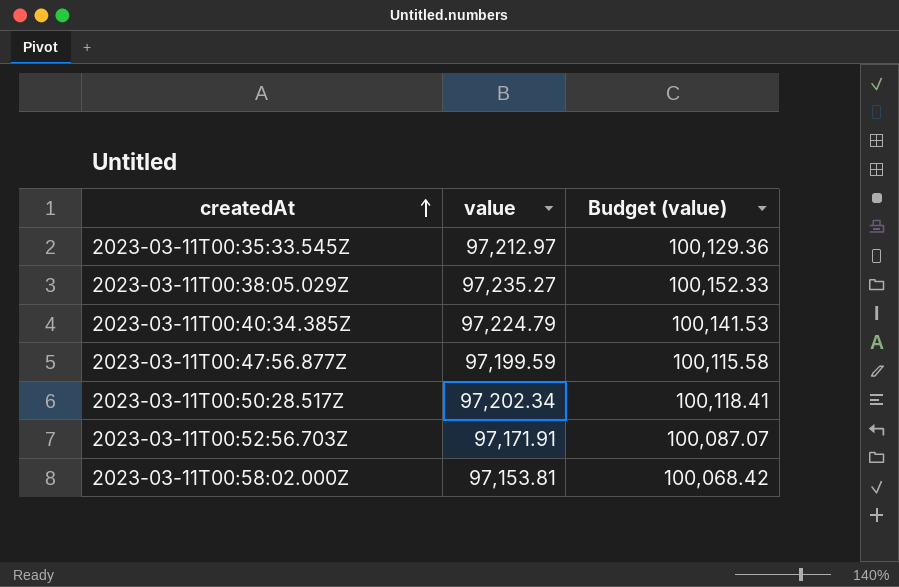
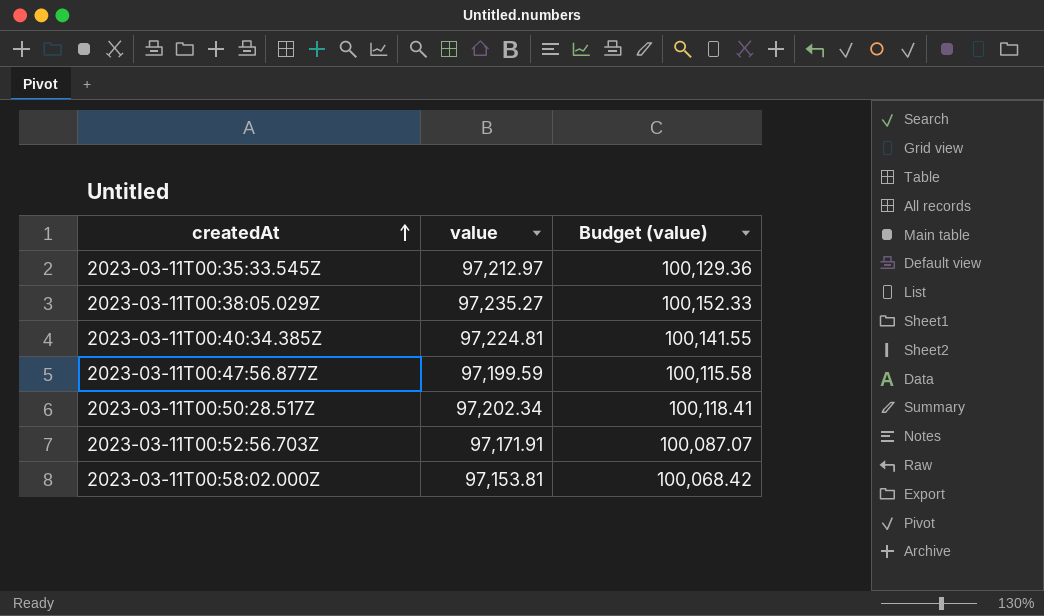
2023-03-11T00:40:34.385Z | value: 97,224.79 -> 97,224.81
2023-03-11T00:40:34.385Z | Budget (value): 100,141.53 -> 100,141.55

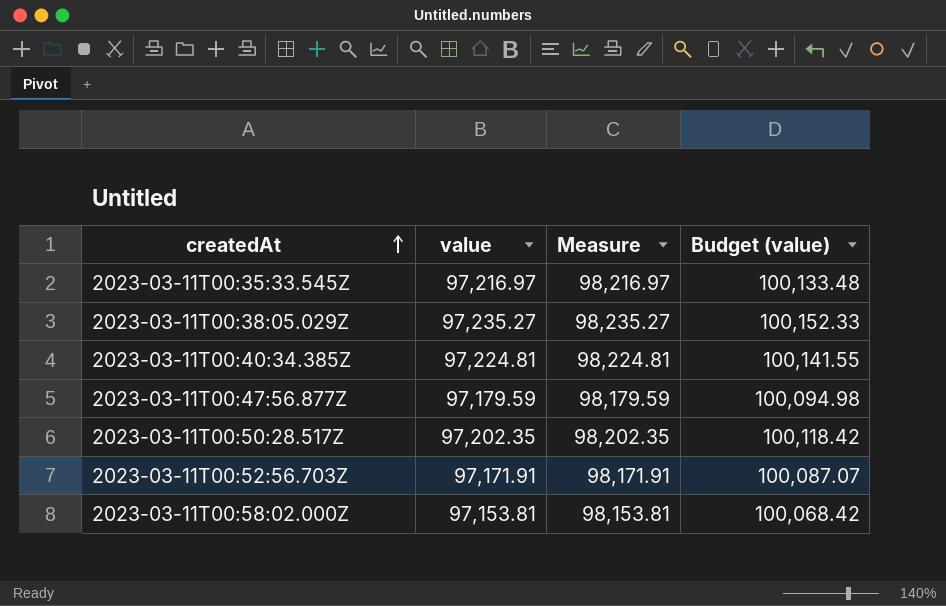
column Measure | formula: none -> [value] + 1000
2023-03-11T00:35:33.545Z | value: 97,212.97 -> 97,216.97
2023-03-11T00:35:33.545Z | Budget (value): 100,129.36 -> 100,133.48
2023-03-11T00:47:56.877Z | value: 97,199.59 -> 97,179.59
2023-03-11T00:47:56.877Z | Budget (value): 100,115.58 -> 100,094.98
2023-03-11T00:50:28.517Z | value: 97,202.34 -> 97,202.35
2023-03-11T00:50:28.517Z | Budget (value): 100,118.41 -> 100,118.42

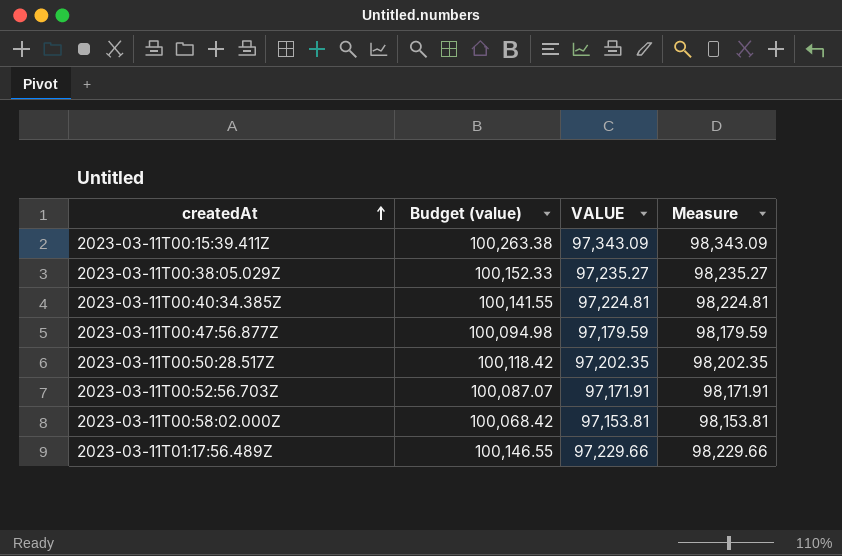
column Budget (value) | position: 4 -> 2
column name: value -> VALUE
row 2023-03-11T00:35:33.545Z: 97,216.97 | 98,216.97 | 100,133.48 -> none
row 2023-03-11T00:15:39.411Z: none -> 100,263.38 | 97,343.09 | 98,343.09
row 2023-03-11T01:17:56.489Z: none -> 100,146.55 | 97,229.66 | 98,229.66

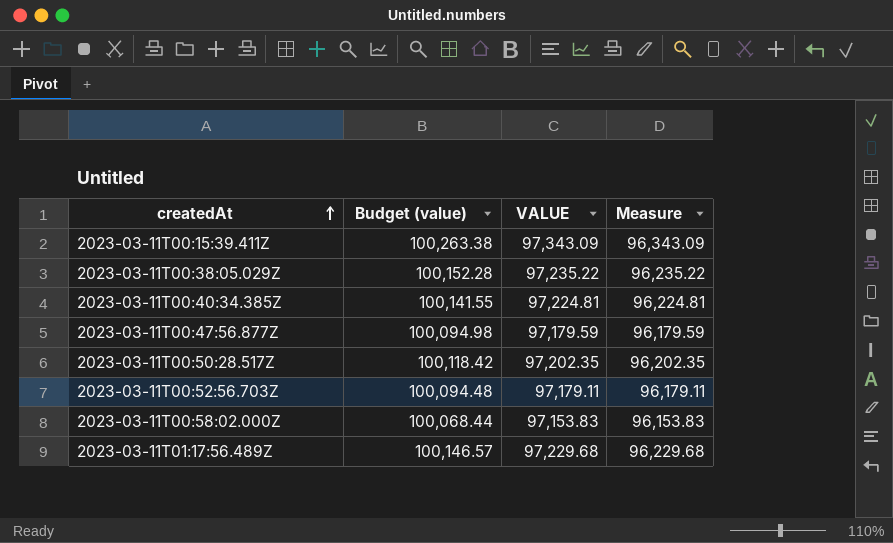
column Measure | formula: [VALUE] + 1000 -> [VALUE] - 1000
2023-03-11T00:38:05.029Z | Budget (value): 100,152.33 -> 100,152.28
2023-03-11T00:38:05.029Z | VALUE: 97,235.27 -> 97,235.22
2023-03-11T00:52:56.703Z | Budget (value): 100,087.07 -> 100,094.48
2023-03-11T00:52:56.703Z | VALUE: 97,171.91 -> 97,179.11
2023-03-11T00:58:02.000Z | Budget (value): 100,068.42 -> 100,068.44
2023-03-11T00:58:02.000Z | VALUE: 97,153.81 -> 97,153.83
2023-03-11T01:17:56.489Z | Budget (value): 100,146.55 -> 100,146.57
2023-03-11T01:17:56.489Z | VALUE: 97,229.66 -> 97,229.68

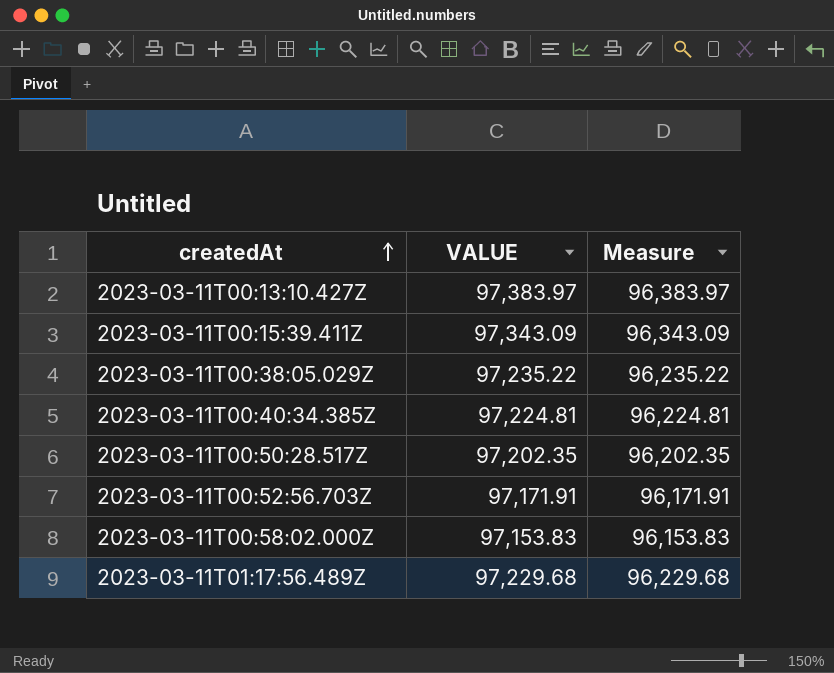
column Budget (value) | formula: [VALUE] * 1.03 -> none
row 2023-03-11T00:47:56.877Z: 100,094.98 | 97,179.59 | 96,179.59 -> none
row 2023-03-11T00:13:10.427Z: none -> 97,383.97 | 96,383.97
2023-03-11T00:52:56.703Z | VALUE: 97,179.11 -> 97,171.91
2023-03-11T00:52:56.703Z | Measure: 96,179.11 -> 96,171.91

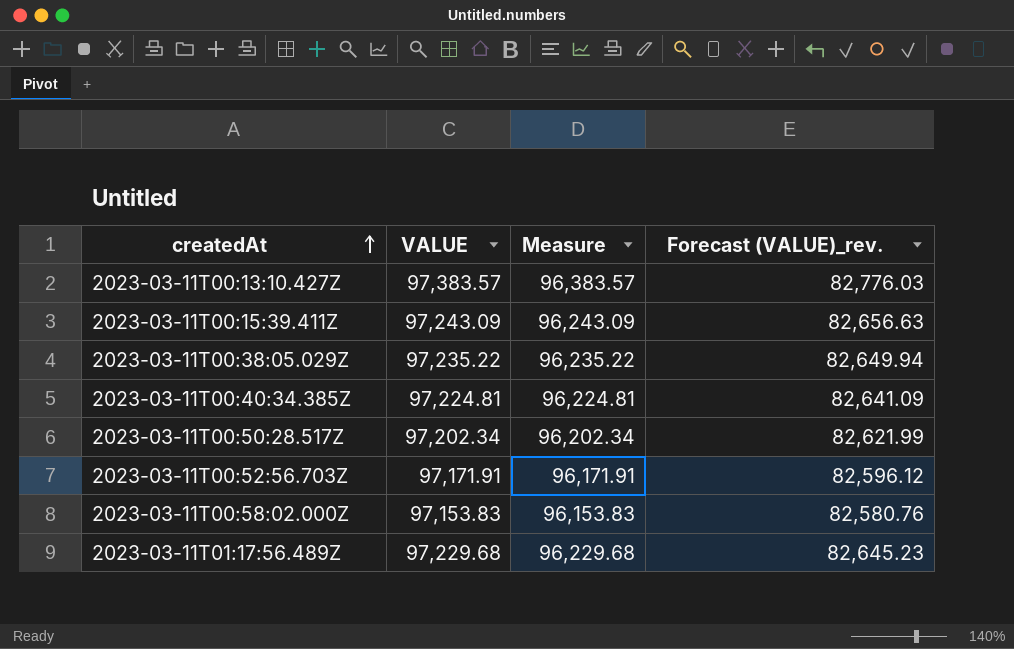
column Forecast (VALUE)_rev. | formula: none -> [VALUE] * 0.85
2023-03-11T00:13:10.427Z | VALUE: 97,383.97 -> 97,383.57
2023-03-11T00:13:10.427Z | Measure: 96,383.97 -> 96,383.57
2023-03-11T00:15:39.411Z | VALUE: 97,343.09 -> 97,243.09
2023-03-11T00:15:39.411Z | Measure: 96,343.09 -> 96,243.09
2023-03-11T00:50:28.517Z | VALUE: 97,202.35 -> 97,202.34
2023-03-11T00:50:28.517Z | Measure: 96,202.35 -> 96,202.34

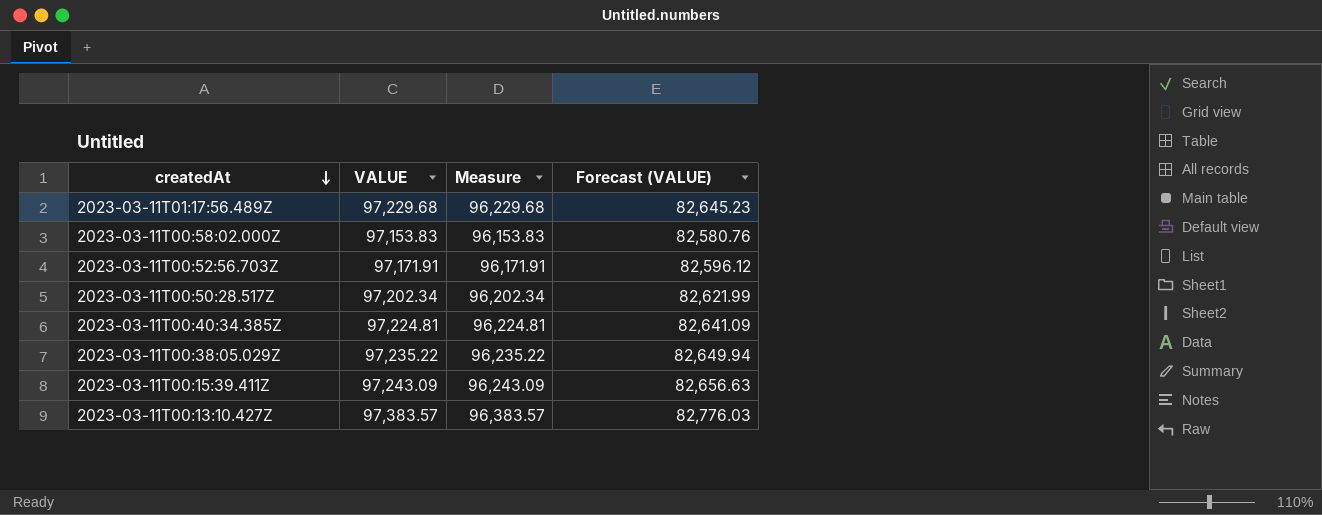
row order: createdAt ascending -> createdAt descending
column name: Forecast (VALUE)_rev. -> Forecast (VALUE)

